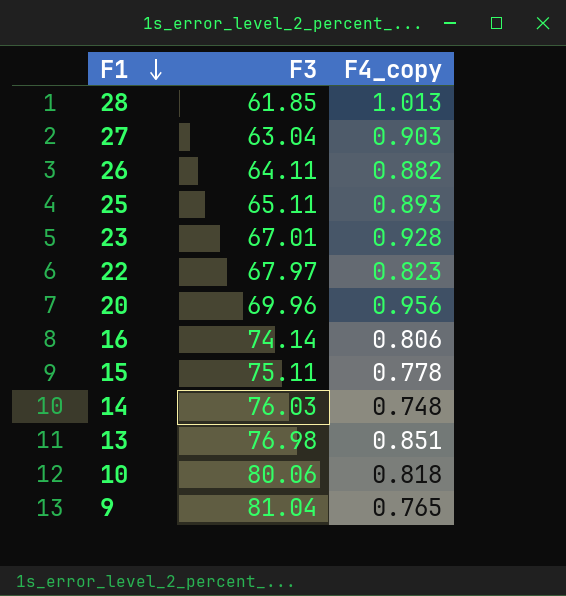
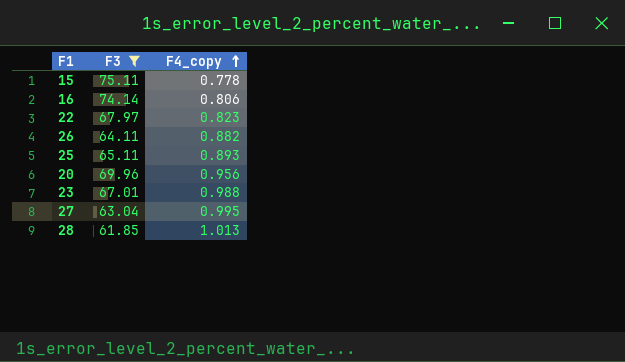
filter: none -> F3 <= 75.11
row order: F1 descending -> F4_copy ascending
23 | F4_copy: 0.928 -> 0.988
27 | F4_copy: 0.903 -> 0.995

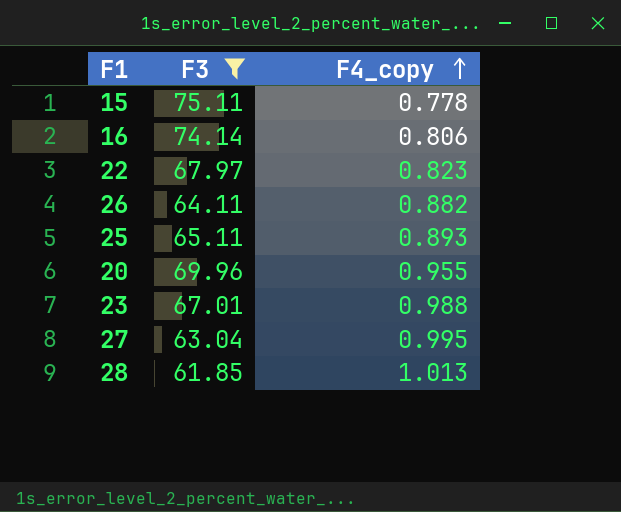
20 | F4_copy: 0.956 -> 0.955

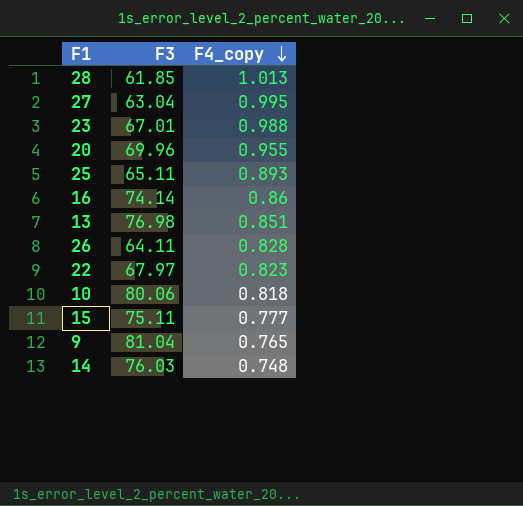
filter: F3 <= 75.11 -> none
row order: F4_copy ascending -> F4_copy descending
16 | F4_copy: 0.806 -> 0.86
26 | F4_copy: 0.882 -> 0.828
15 | F4_copy: 0.778 -> 0.777

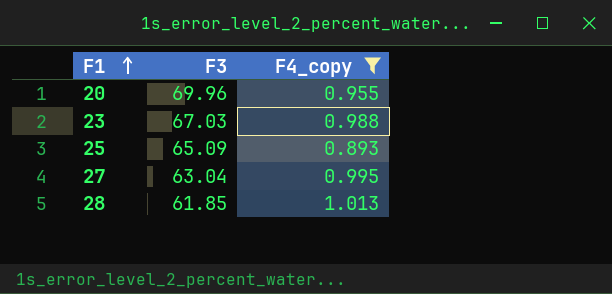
filter: none -> F4_copy >= 0.893
row order: F4_copy descending -> F1 ascending
23 | F3: 67.01 -> 67.03
25 | F3: 65.11 -> 65.09

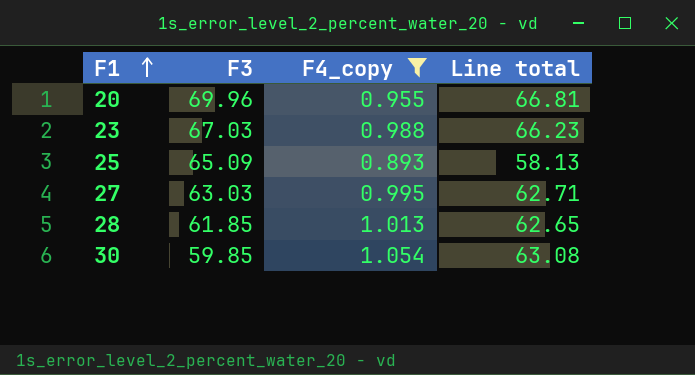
column Line total | formula: none -> [F3] * [F4_copy]
27 | F3: 63.04 -> 63.03
row 30: none -> 59.85 | 1.054 | 63.08

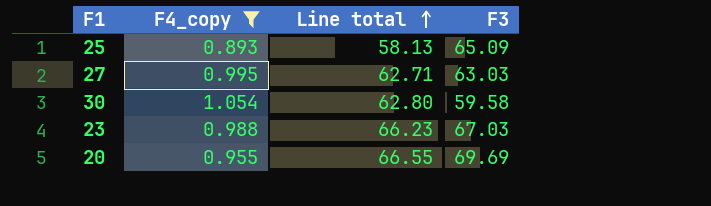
row order: F1 ascending -> Line total ascending
column F3 | position: 2 -> 4
row 28: 61.85 | 1.013 | 62.65 -> none
30 | Line total: 63.08 -> 62.80
30 | F3: 59.85 -> 59.58
20 | Line total: 66.81 -> 66.55
20 | F3: 69.96 -> 69.69

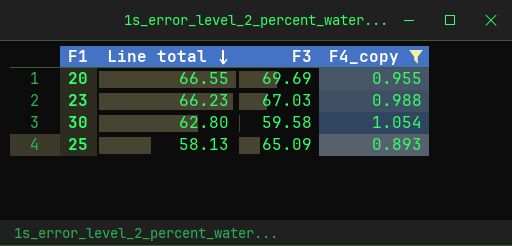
row order: Line total ascending -> Line total descending
column F4_copy | position: 2 -> 4
row 27: 0.995 | 62.71 | 63.03 -> none

